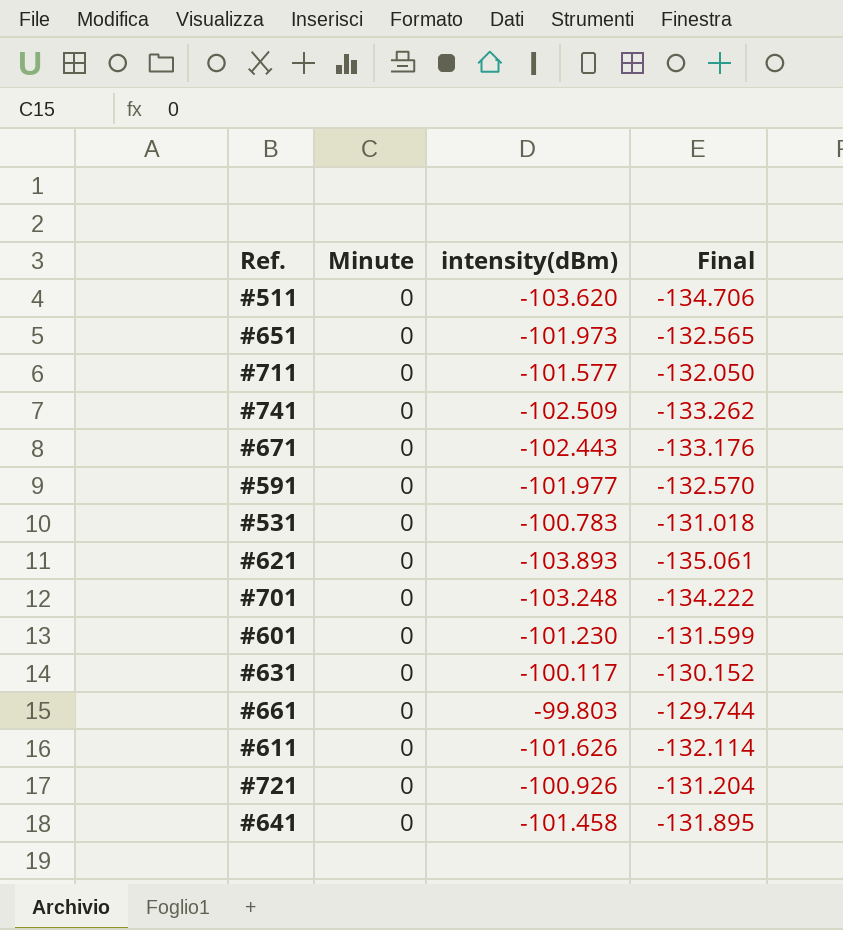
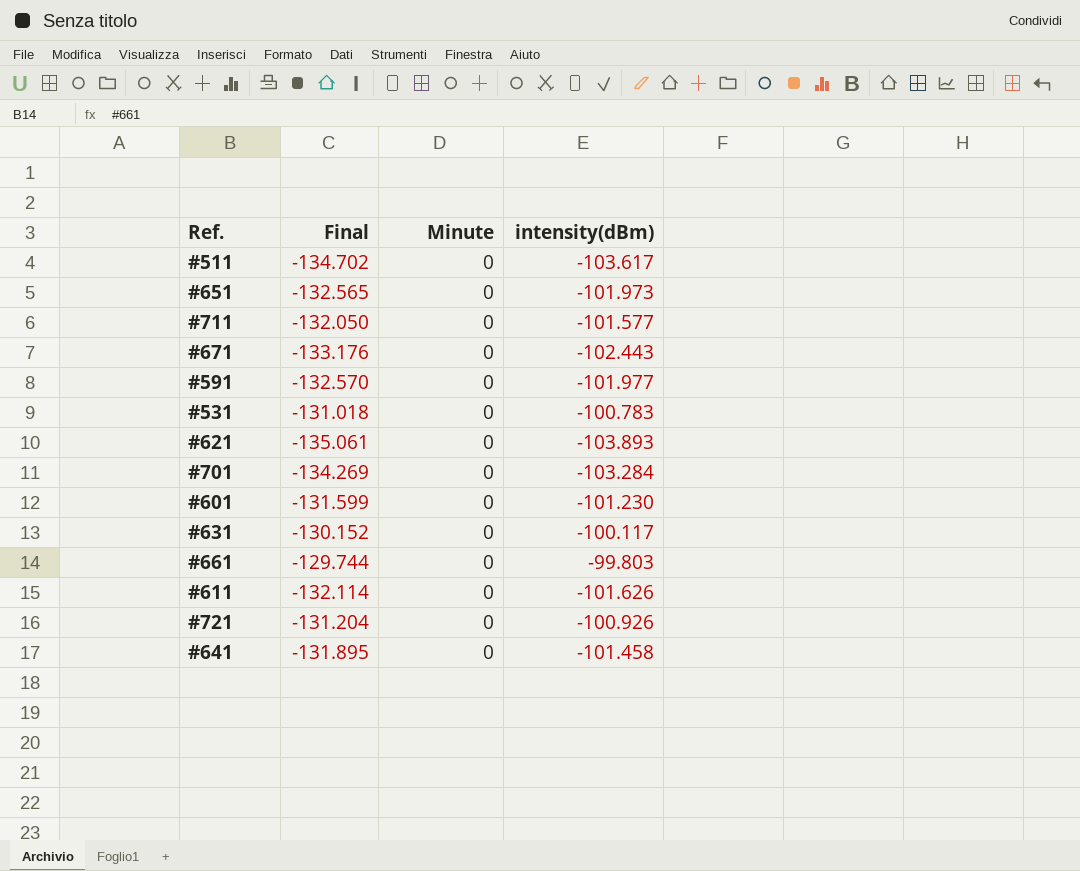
column Final | position: 4 -> 2
row #741: 0 | -102.509 | -133.262 -> none
#511 | Final: -134.706 -> -134.702
#511 | intensity(dBm): -103.620 -> -103.617
#701 | Final: -134.222 -> -134.269
#701 | intensity(dBm): -103.248 -> -103.284

